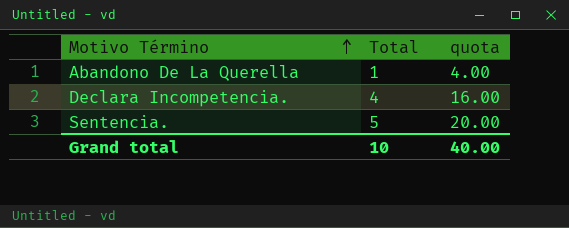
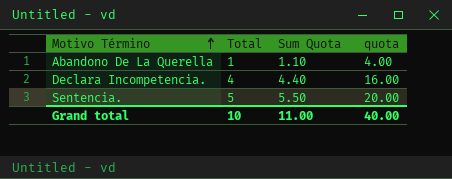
column Sum Quota | formula: none -> [Total] * 1.1

